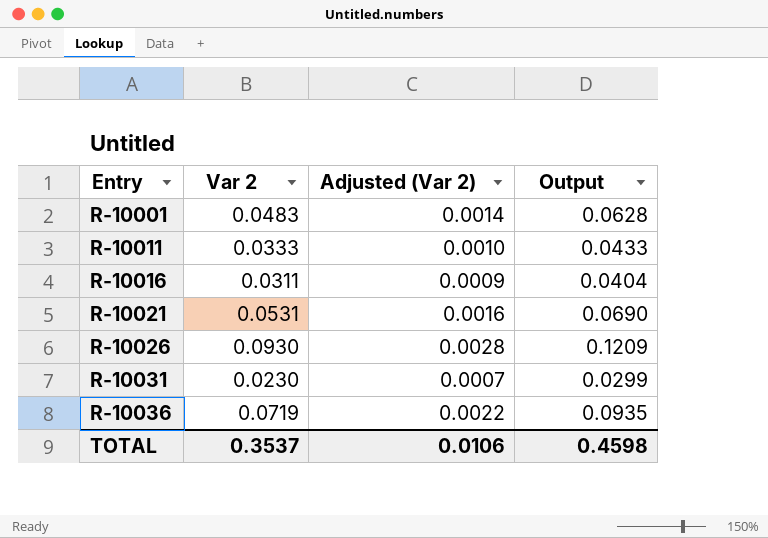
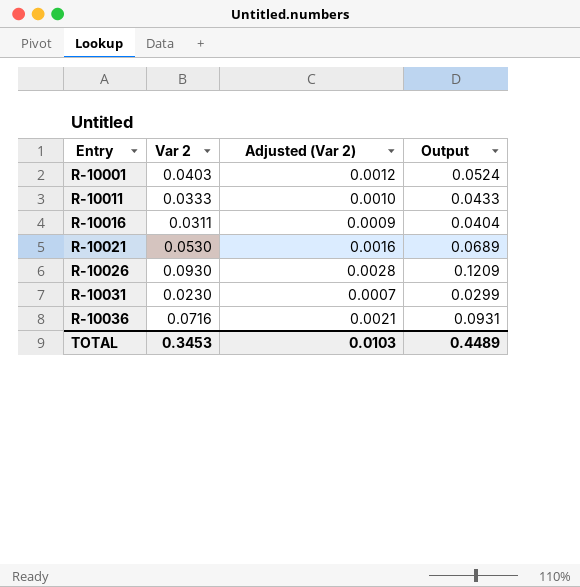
R-10001 | Var 2: 0.0483 -> 0.0403
R-10001 | Adjusted (Var 2): 0.0014 -> 0.0012
R-10001 | Output: 0.0628 -> 0.0524
R-10021 | Var 2: 0.0531 -> 0.0530
R-10021 | Output: 0.0690 -> 0.0689
R-10036 | Var 2: 0.0719 -> 0.0716
R-10036 | Adjusted (Var 2): 0.0022 -> 0.0021
R-10036 | Output: 0.0935 -> 0.0931
TOTAL | Var 2: 0.3537 -> 0.3453
TOTAL | Adjusted (Var 2): 0.0106 -> 0.0103
TOTAL | Output: 0.4598 -> 0.4489

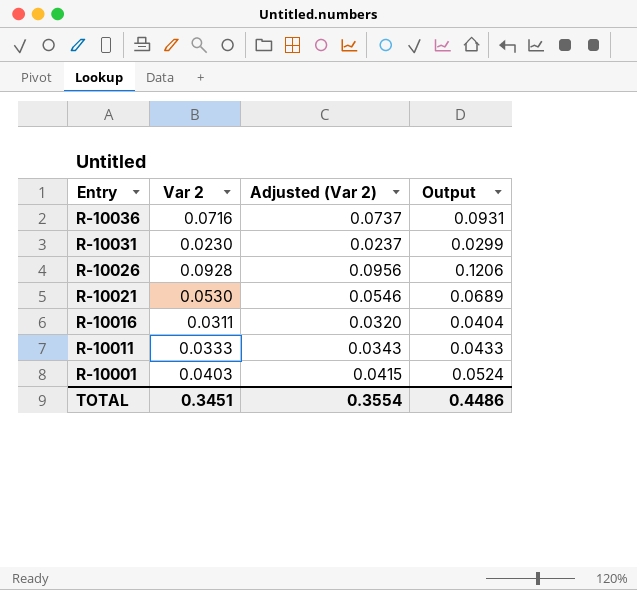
row order: Entry ascending -> Entry descending
column Adjusted (Var 2) | formula: [Var 2] * 0.03 -> [Var 2] * 1.03
R-10026 | Var 2: 0.0930 -> 0.0928
R-10026 | Output: 0.1209 -> 0.1206
TOTAL | Var 2: 0.3453 -> 0.3451
TOTAL | Adjusted (Var 2): 0.0103 -> 0.3554
TOTAL | Output: 0.4489 -> 0.4486

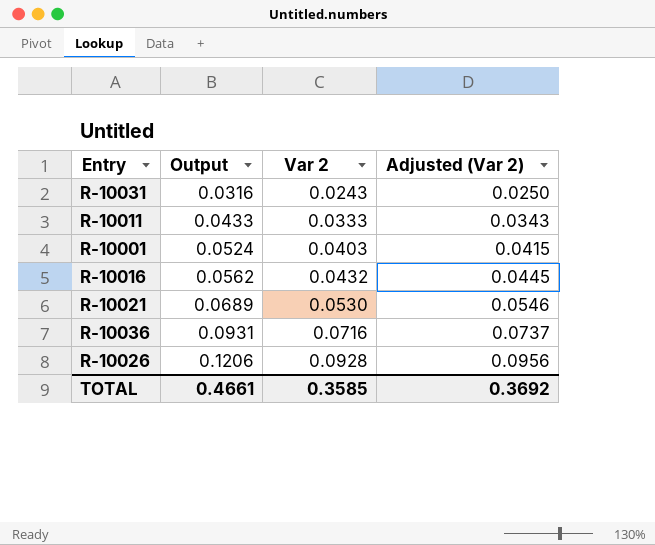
row order: Entry descending -> Output ascending
column Output | position: 4 -> 2
R-10031 | Output: 0.0299 -> 0.0316
R-10031 | Var 2: 0.0230 -> 0.0243
R-10031 | Adjusted (Var 2): 0.0237 -> 0.0250
R-10016 | Output: 0.0404 -> 0.0562
R-10016 | Var 2: 0.0311 -> 0.0432
R-10016 | Adjusted (Var 2): 0.0320 -> 0.0445
TOTAL | Output: 0.4486 -> 0.4661
TOTAL | Var 2: 0.3451 -> 0.3585
TOTAL | Adjusted (Var 2): 0.3554 -> 0.3692

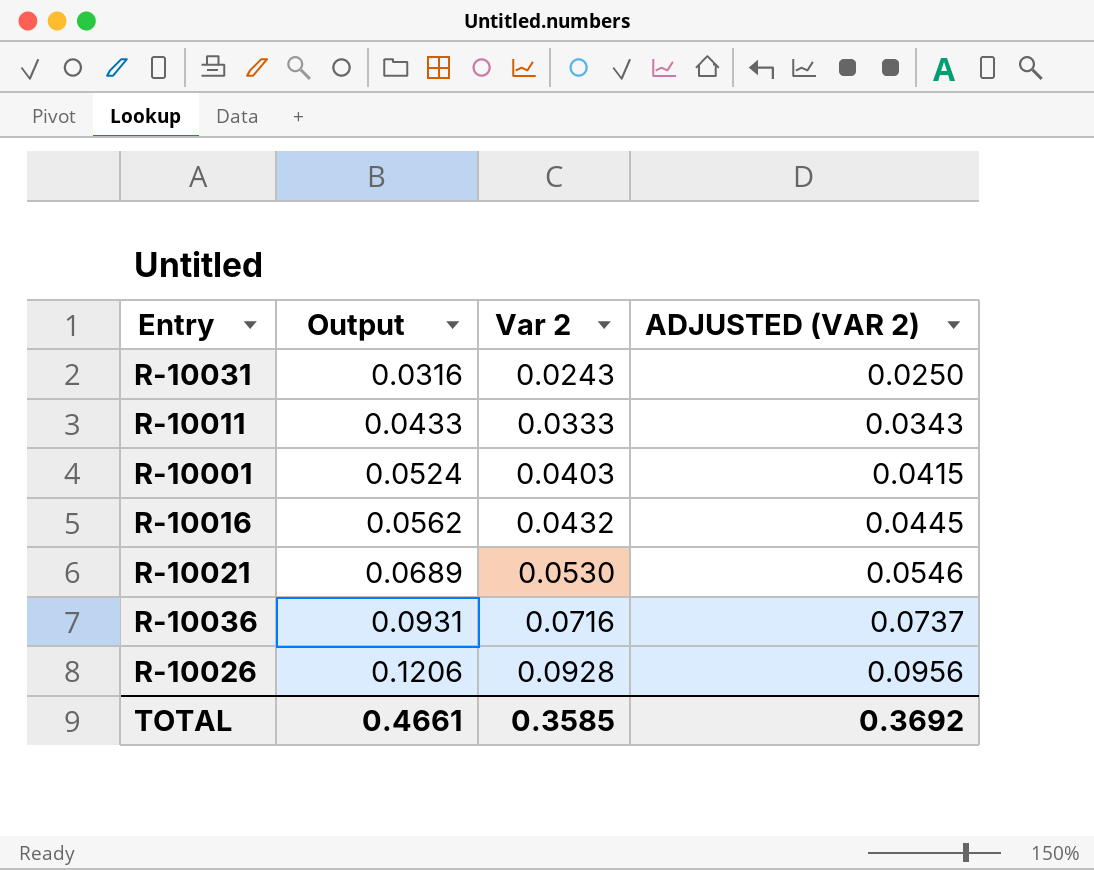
column name: Adjusted (Var 2) -> ADJUSTED (VAR 2)

